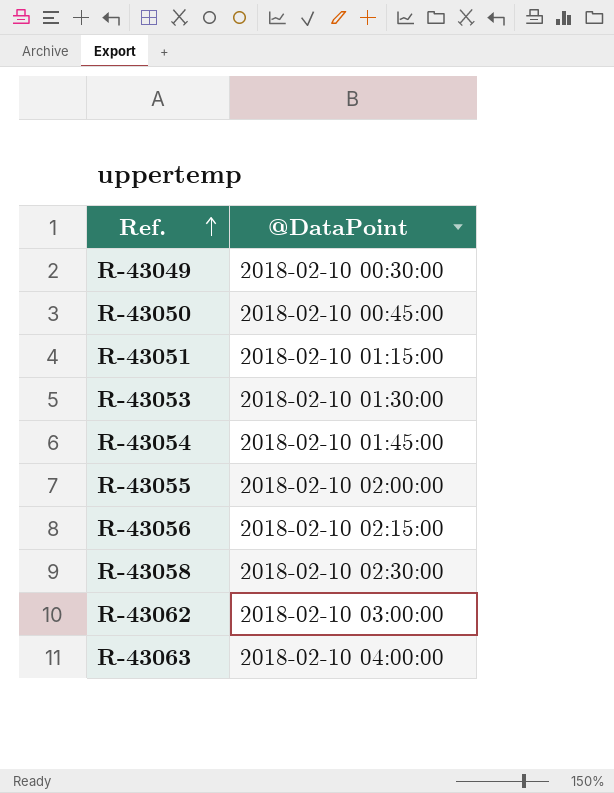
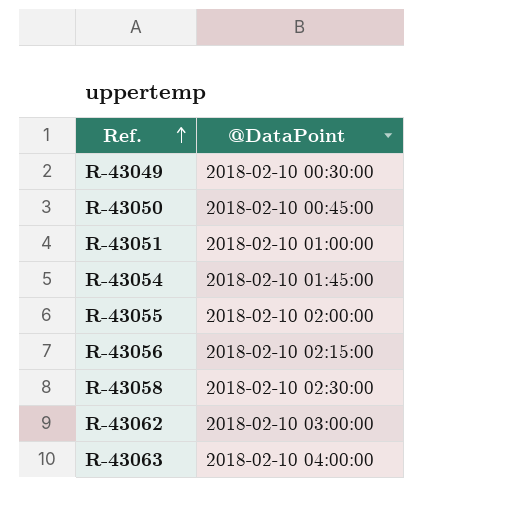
row R-43053: 2018-02-10 01:30:00 -> none
R-43051 | @DataPoint: 2018-02-10 01:15:00 -> 2018-02-10 01:00:00

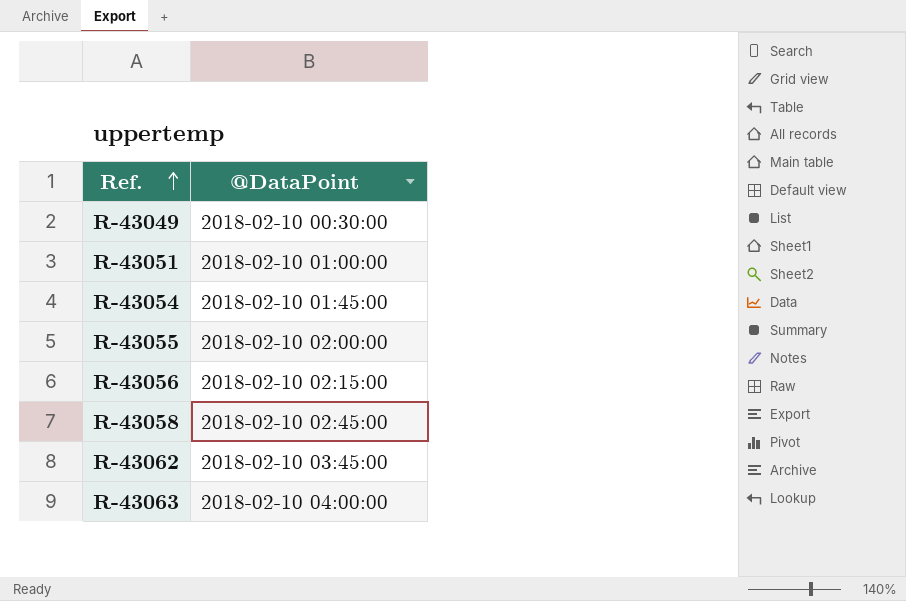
row R-43050: 2018-02-10 00:45:00 -> none
R-43058 | @DataPoint: 2018-02-10 02:30:00 -> 2018-02-10 02:45:00
R-43062 | @DataPoint: 2018-02-10 03:00:00 -> 2018-02-10 03:45:00

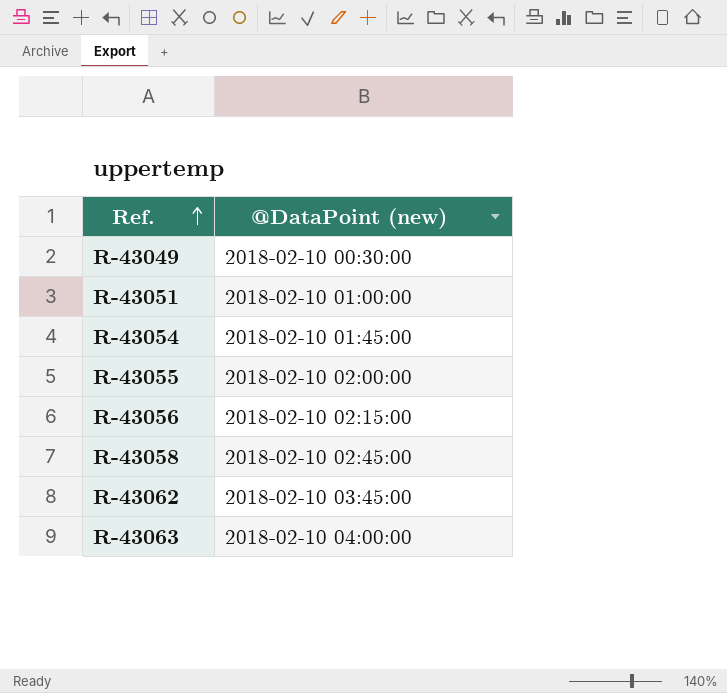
column name: @DataPoint -> @DataPoint (new)

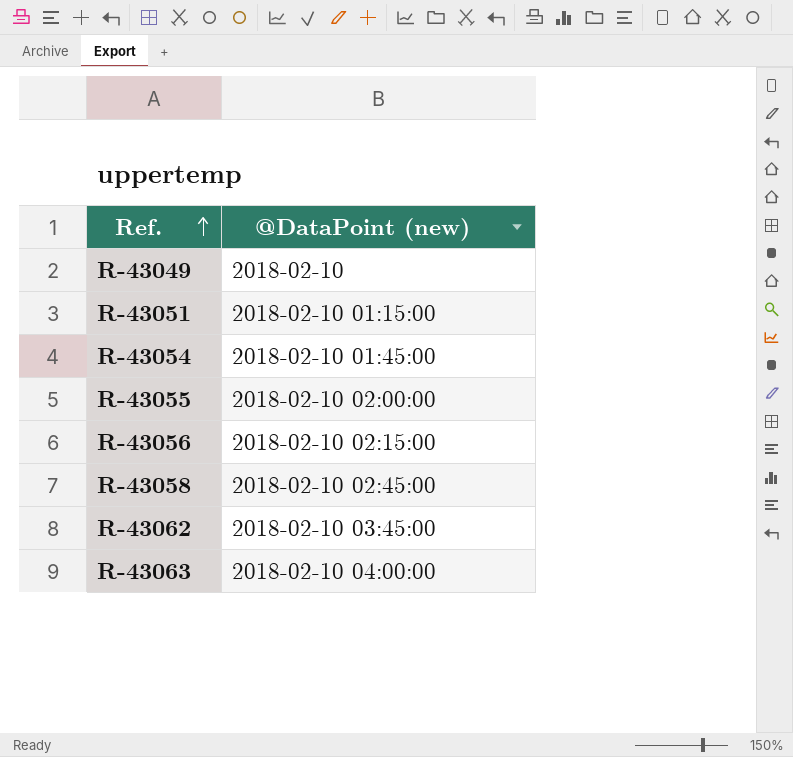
R-43049 | @DataPoint (new): 2018-02-10 00:30:00 -> 2018-02-10
R-43051 | @DataPoint (new): 2018-02-10 01:00:00 -> 2018-02-10 01:15:00

